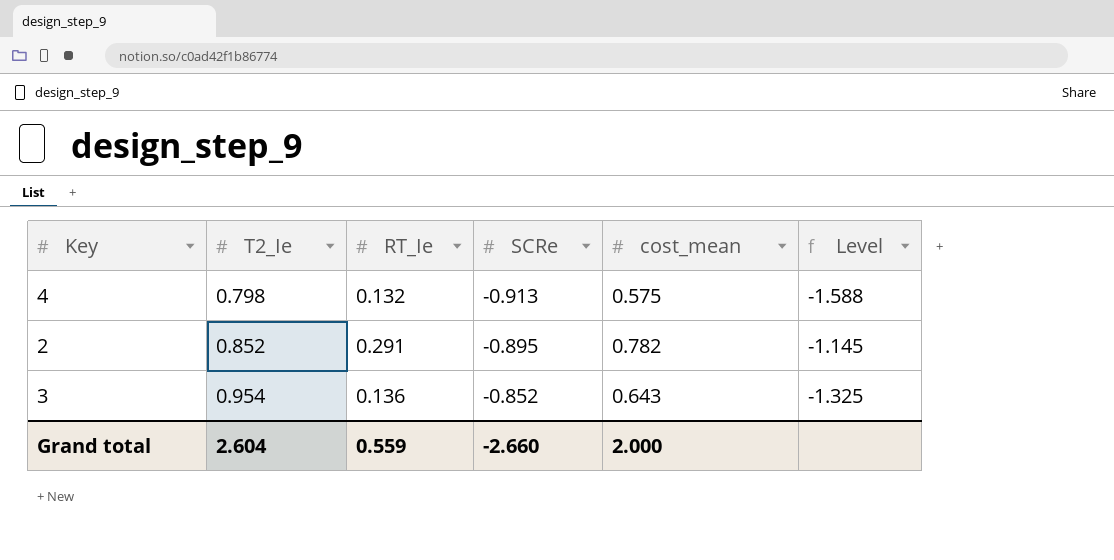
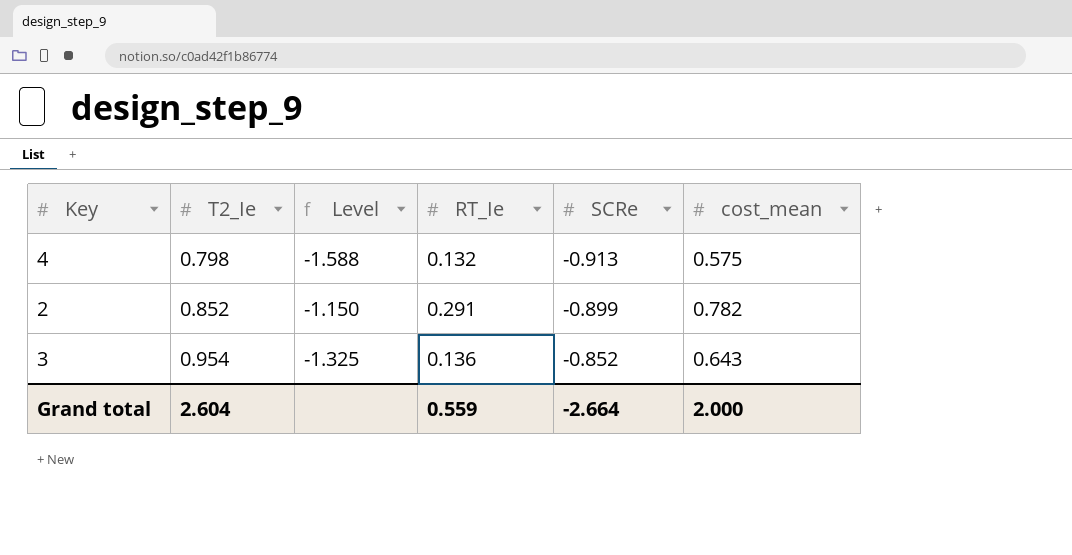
column Level | position: 6 -> 3
2 | Level: -1.145 -> -1.150
2 | SCRe: -0.895 -> -0.899
Grand total | SCRe: -2.660 -> -2.664

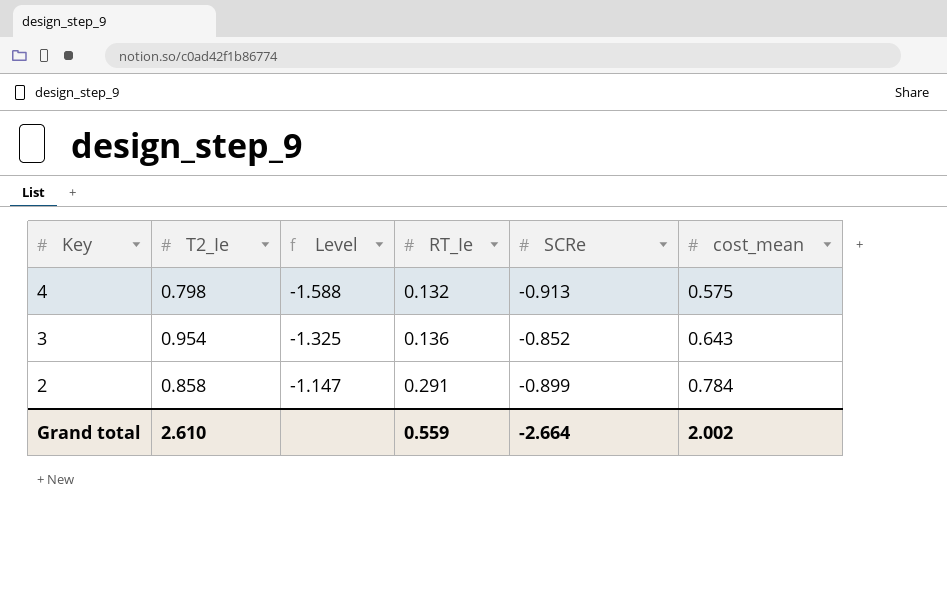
row order: T2_Ie ascending -> Key descending
2 | T2_Ie: 0.852 -> 0.858
2 | Level: -1.150 -> -1.147
2 | cost_mean: 0.782 -> 0.784
Grand total | T2_Ie: 2.604 -> 2.610
Grand total | cost_mean: 2.000 -> 2.002

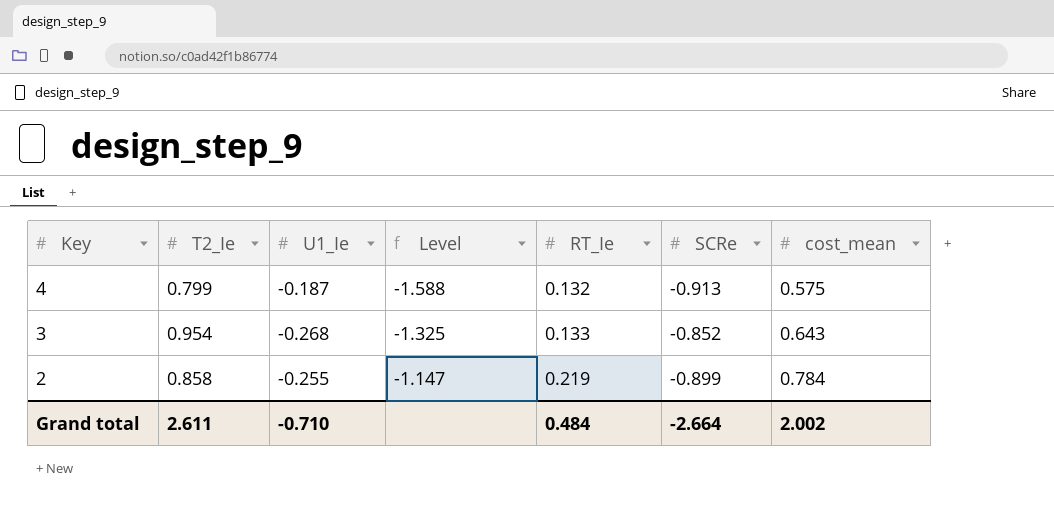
column U1_Ie | position: none -> 3
4 | T2_Ie: 0.798 -> 0.799
3 | RT_Ie: 0.136 -> 0.133
2 | RT_Ie: 0.291 -> 0.219
Grand total | T2_Ie: 2.610 -> 2.611
Grand total | RT_Ie: 0.559 -> 0.484

